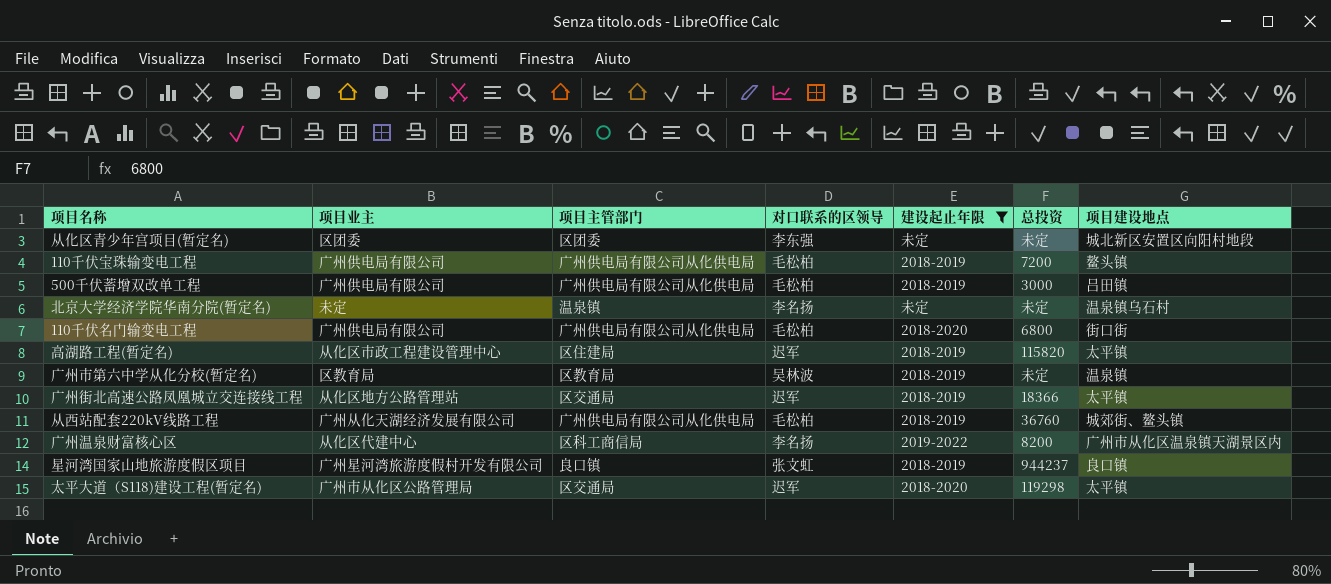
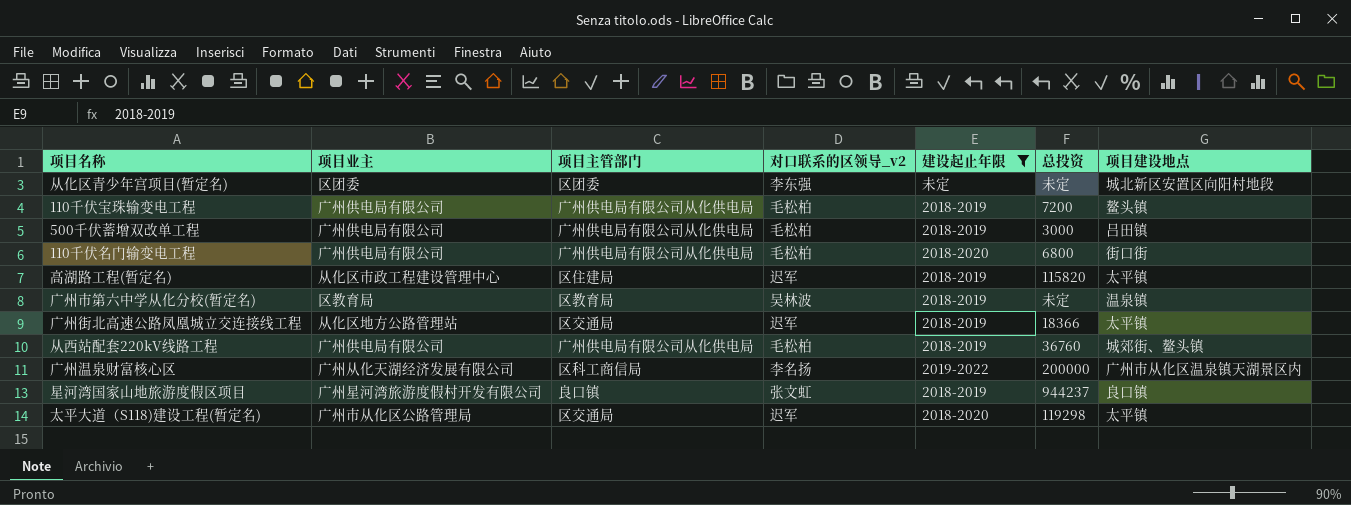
column name: 对口联系的区领导 -> 对口联系的区领导_v2
row 北京大学经济学院华南分院(暂定名): 未定 | 温泉镇 | 李名扬 | 未定 | 未定 | 温泉镇乌石村 -> none
从西站配套220kV线路工程 | 项目业主: 广州从化天湖经济发展有限公司 -> 广州供电局有限公司
广州温泉财富核心区 | 项目业主: 从化区代建中心 -> 广州从化天湖经济发展有限公司
广州温泉财富核心区 | 总投资: 8200 -> 200000

